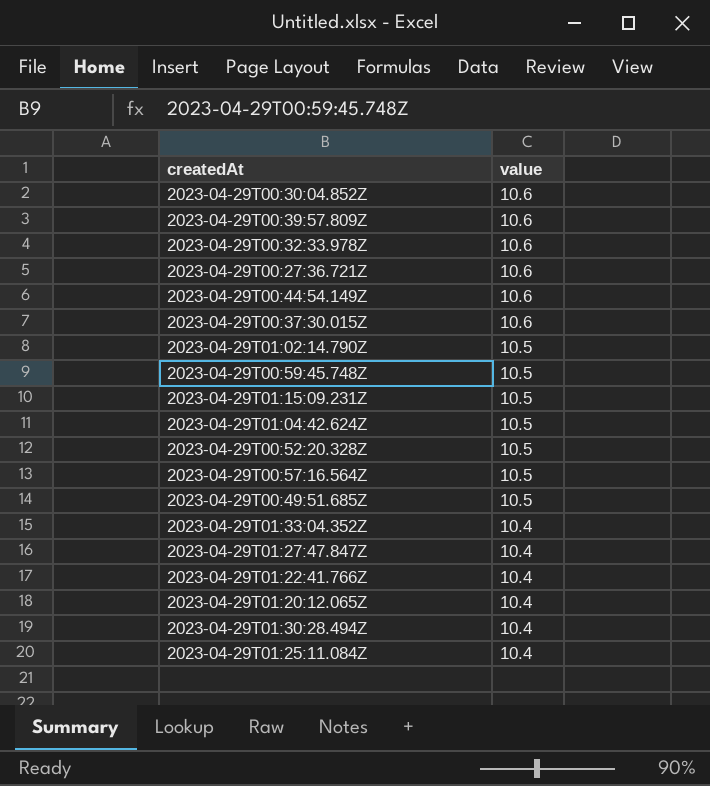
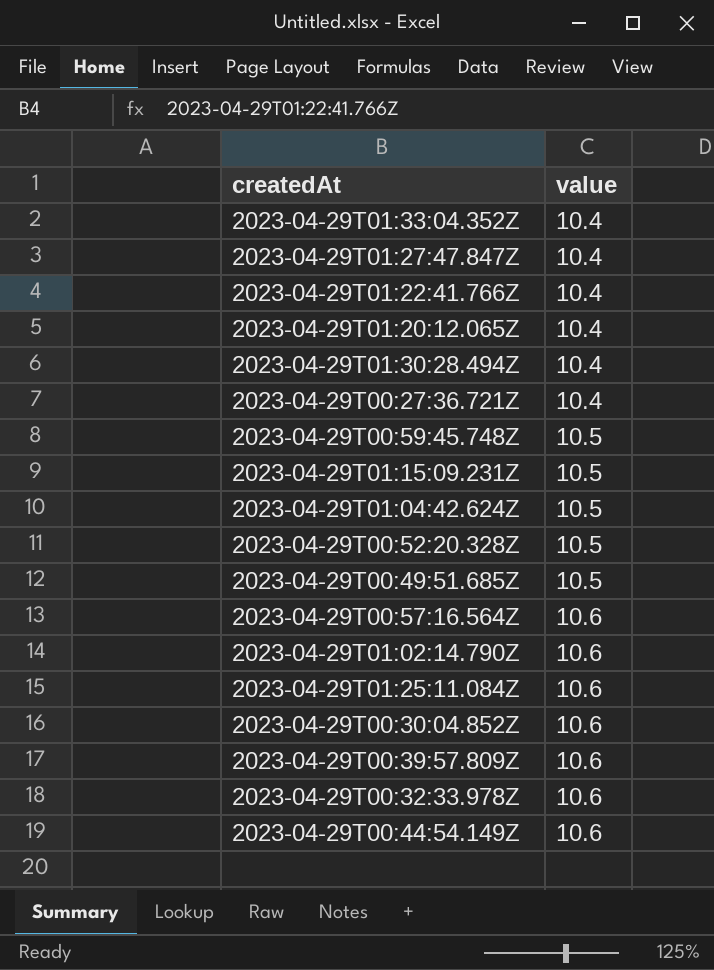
row order: value descending -> value ascending
row 2023-04-29T00:37:30.015Z: 10.6 -> none
2023-04-29T00:27:36.721Z | value: 10.6 -> 10.4
2023-04-29T00:57:16.564Z | value: 10.5 -> 10.6
2023-04-29T01:02:14.790Z | value: 10.5 -> 10.6
2023-04-29T01:25:11.084Z | value: 10.4 -> 10.6

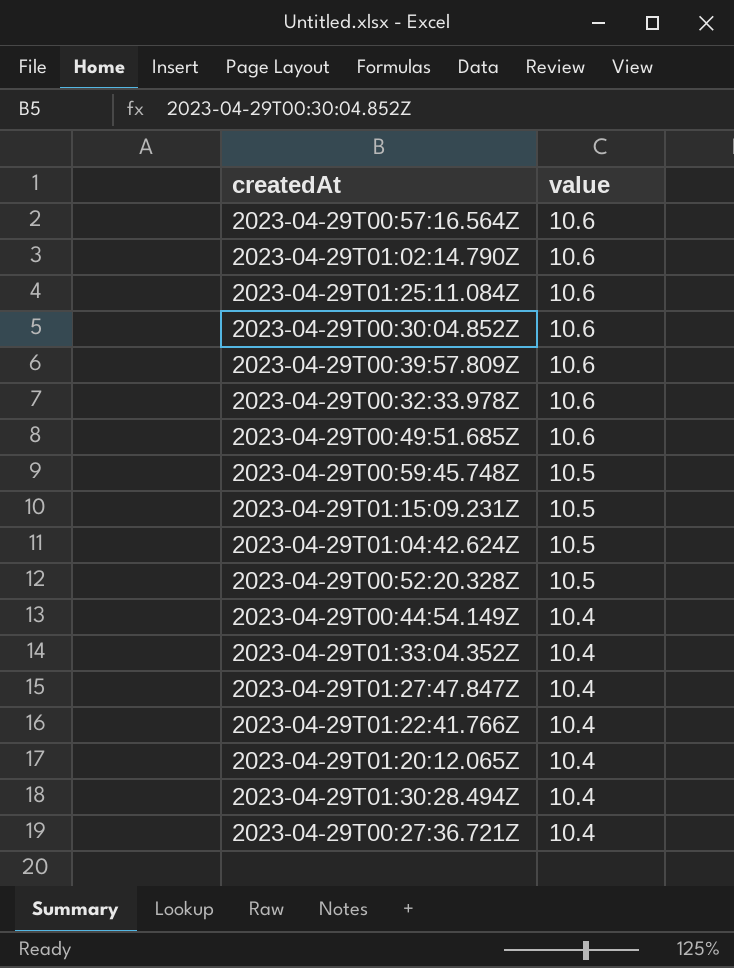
row order: value ascending -> value descending
2023-04-29T00:49:51.685Z | value: 10.5 -> 10.6
2023-04-29T00:44:54.149Z | value: 10.6 -> 10.4

